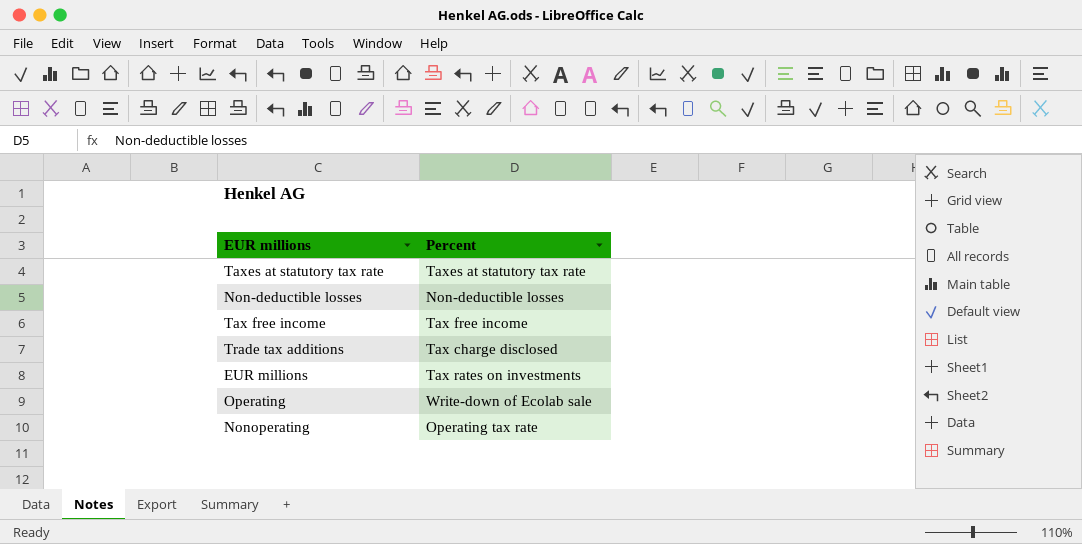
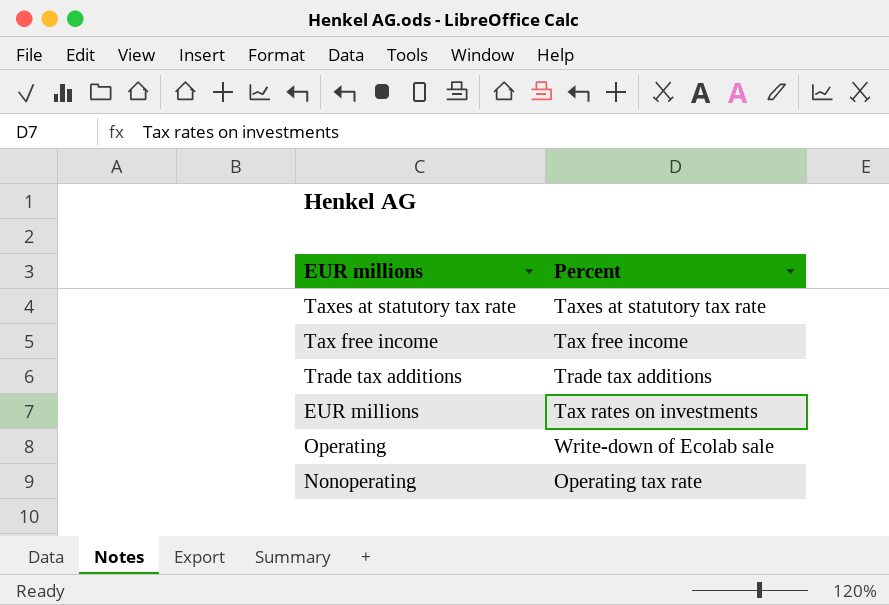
row Non-deductible losses: Non-deductible losses -> none
Trade tax additions | Percent: Tax charge disclosed -> Trade tax additions

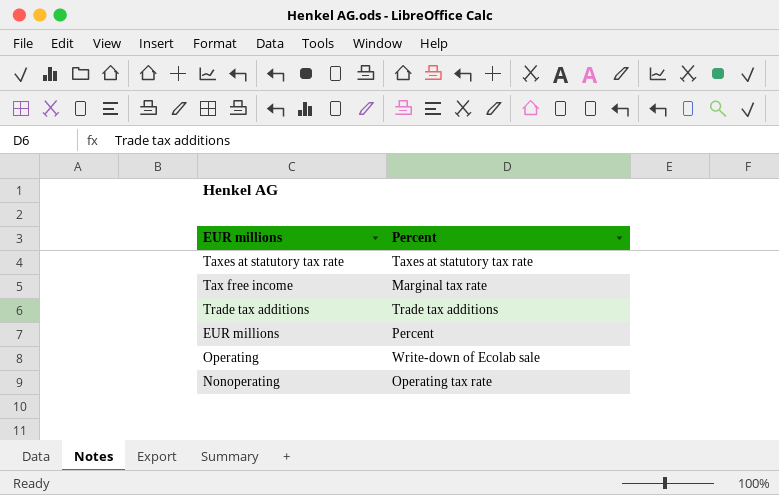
Tax free income | Percent: Tax free income -> Marginal tax rate
EUR millions | Percent: Tax rates on investments -> Percent

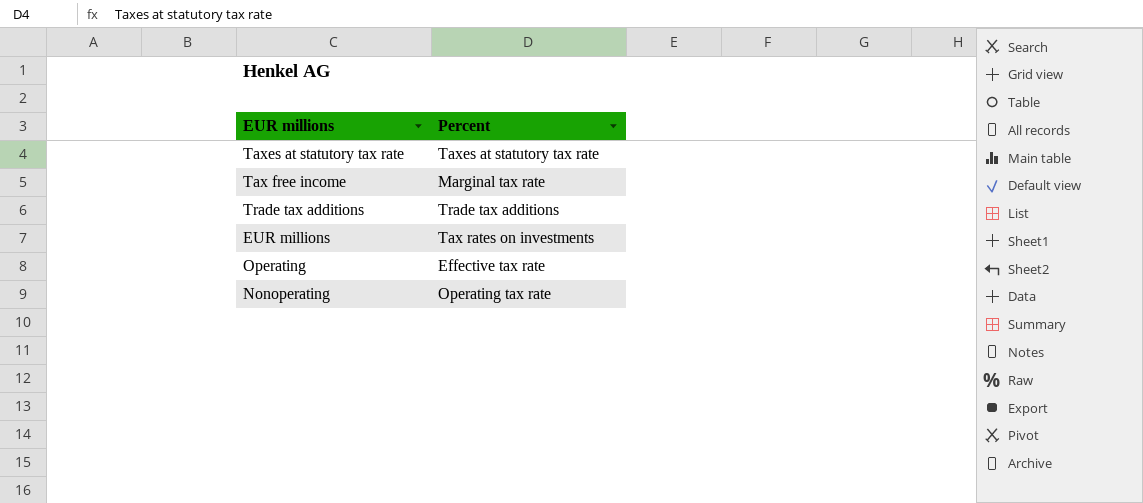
EUR millions | Percent: Percent -> Tax rates on investments
Operating | Percent: Write-down of Ecolab sale -> Effective tax rate

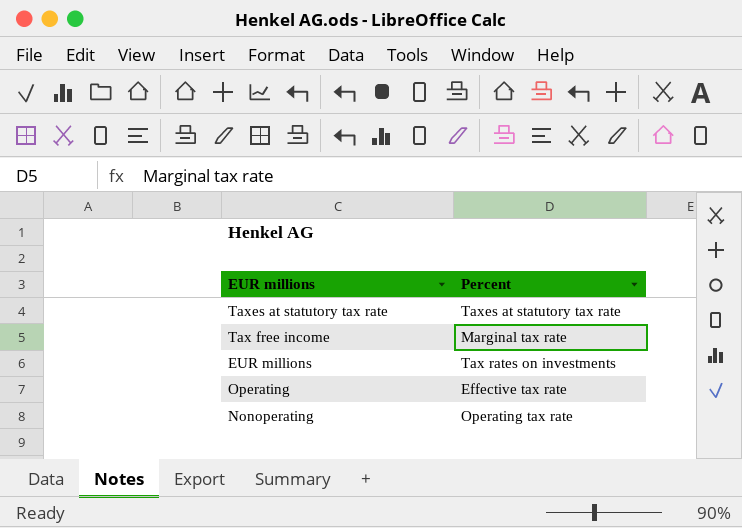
row Trade tax additions: Trade tax additions -> none

